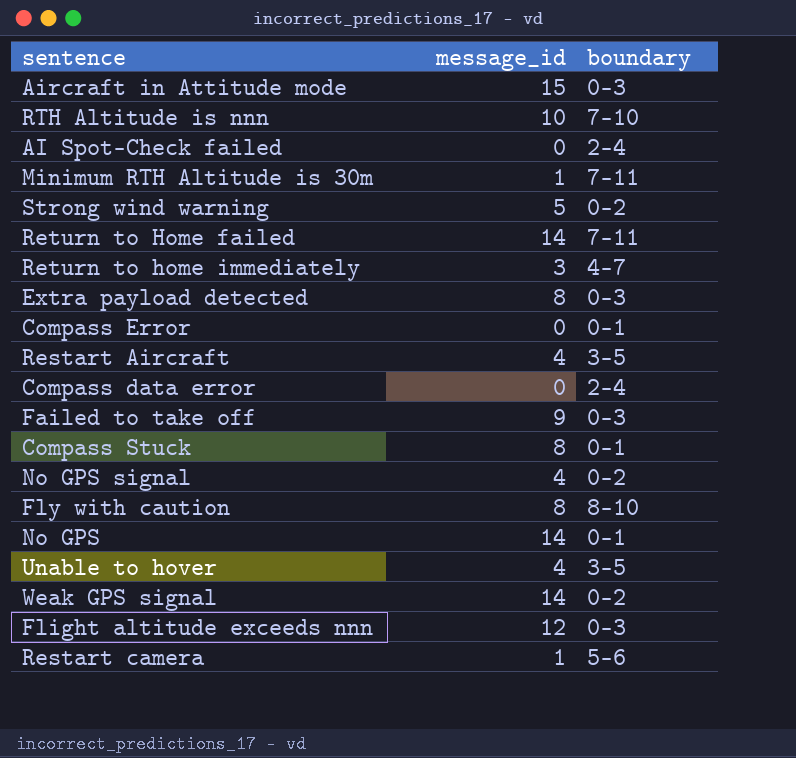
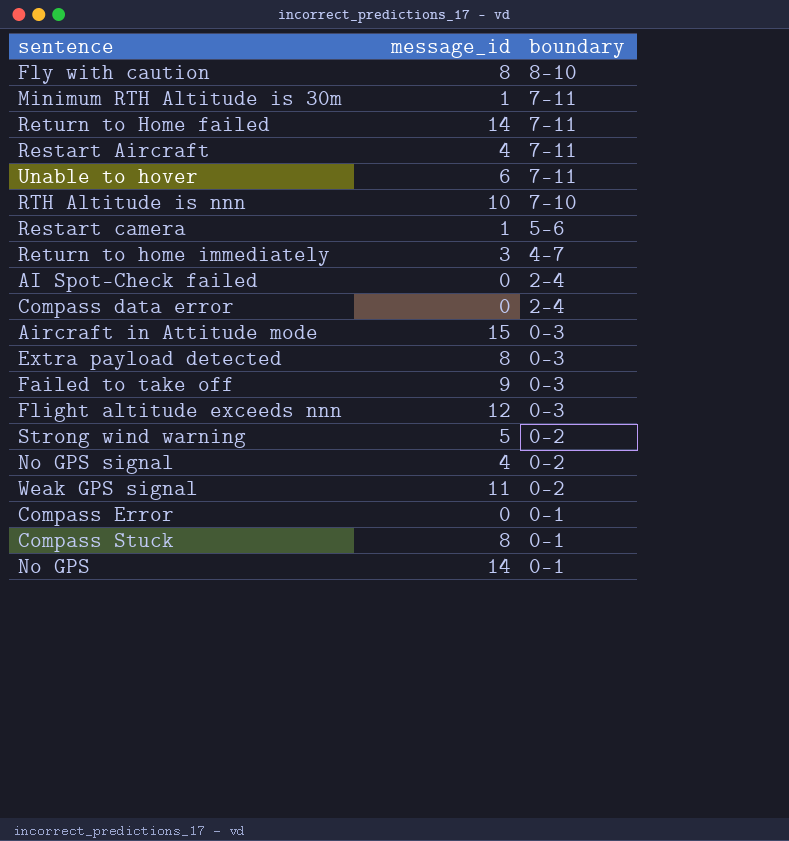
row order: none -> boundary descending
Restart Aircraft | boundary: 3-5 -> 7-11
Unable to hover | message_id: 4 -> 6
Unable to hover | boundary: 3-5 -> 7-11
Weak GPS signal | message_id: 14 -> 11

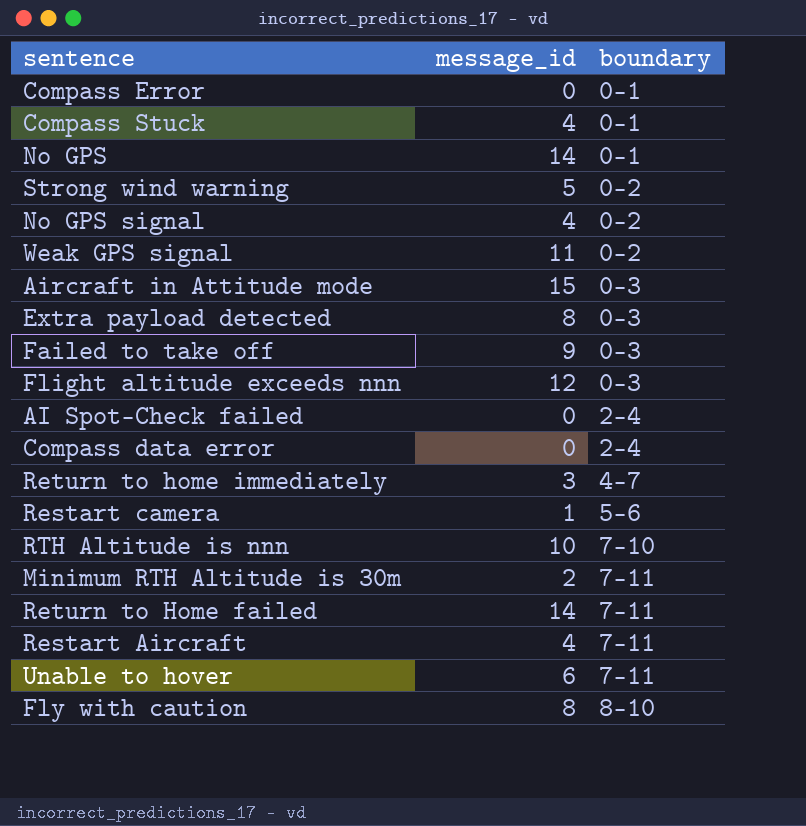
row order: boundary descending -> boundary ascending
Compass Stuck | message_id: 8 -> 4
Minimum RTH Altitude is 30m | message_id: 1 -> 2

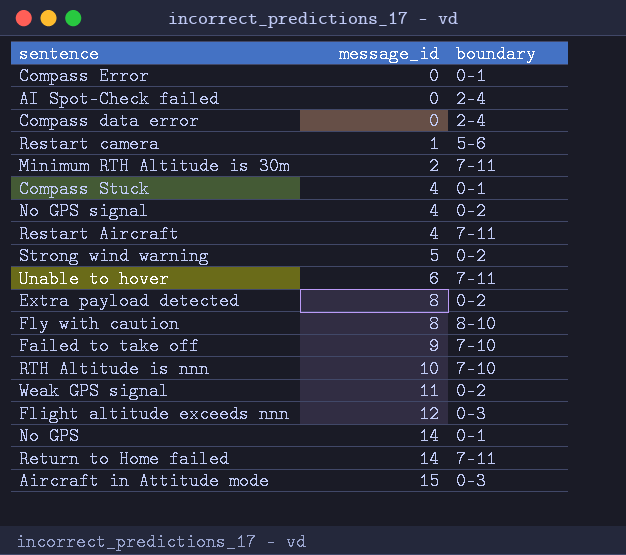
row order: boundary ascending -> message_id ascending
row Return to home immediately: 3 | 4-7 -> none
Extra payload detected | boundary: 0-3 -> 0-2
Failed to take off | boundary: 0-3 -> 7-10

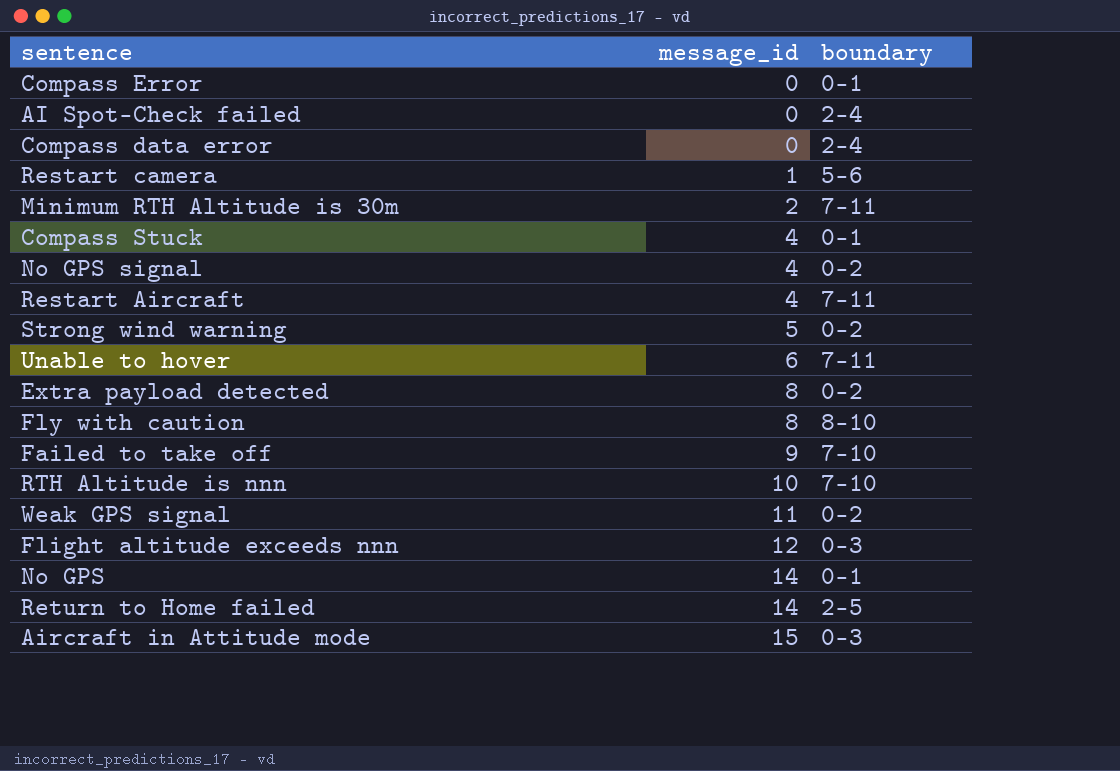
Return to Home failed | boundary: 7-11 -> 2-5

